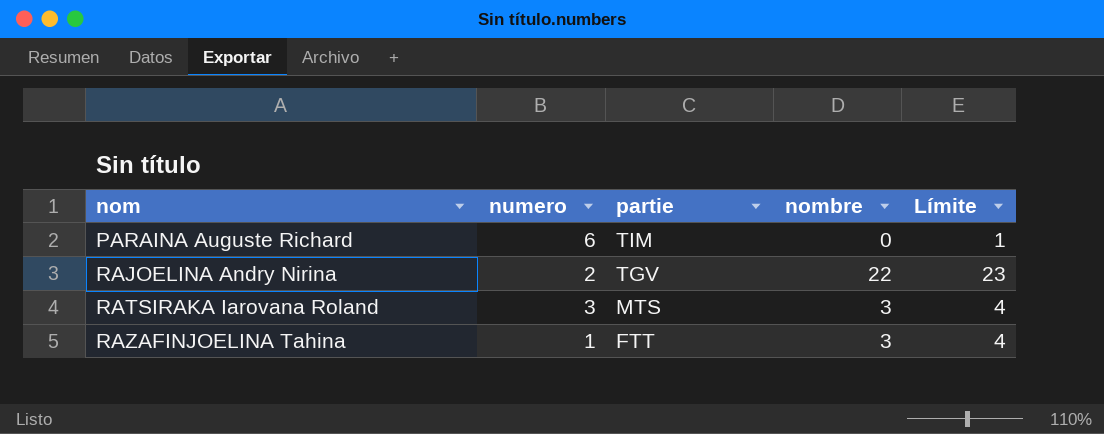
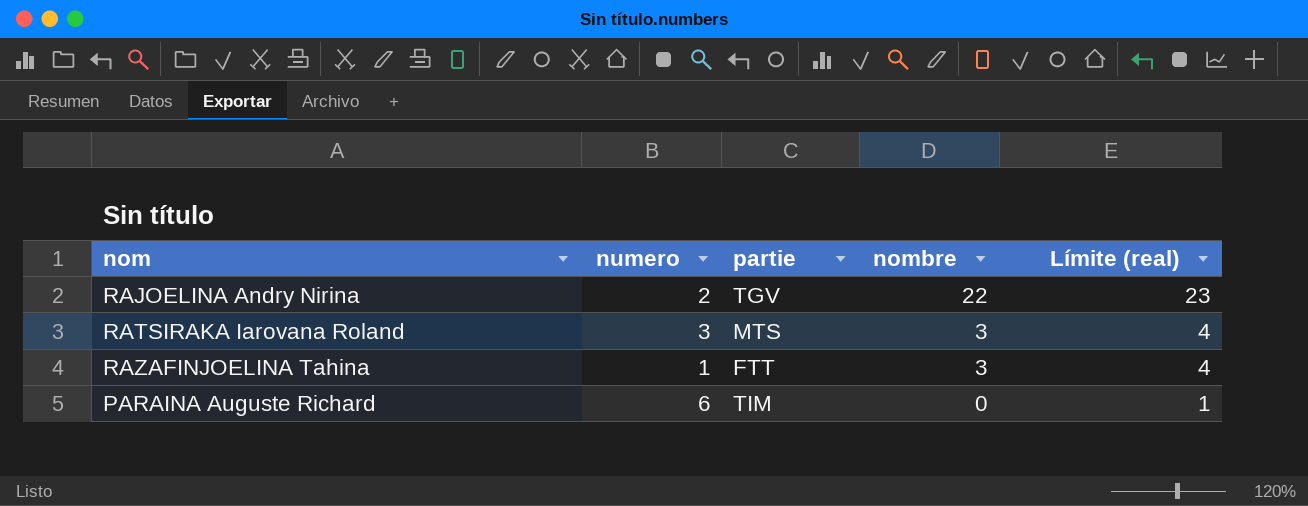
row order: nom ascending -> nombre descending
column name: Límite -> Límite (real)

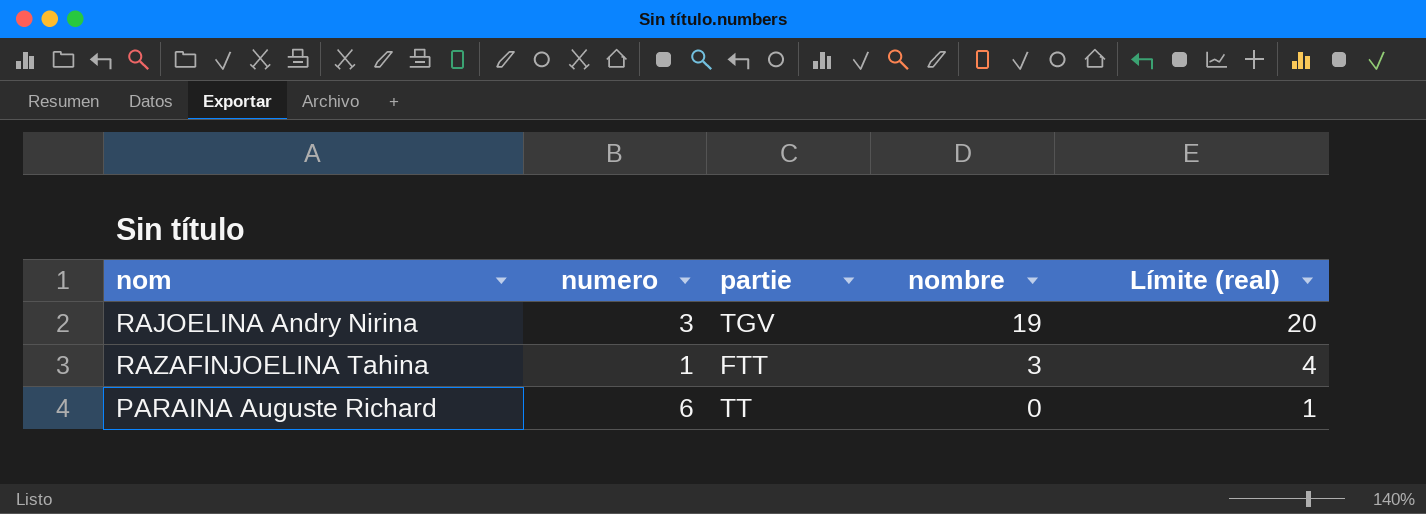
row RATSIRAKA Iarovana Roland: 3 | MTS | 3 | 4 -> none
RAJOELINA Andry Nirina | numero: 2 -> 3
RAJOELINA Andry Nirina | nombre: 22 -> 19
RAJOELINA Andry Nirina | Límite (real): 23 -> 20
PARAINA Auguste Richard | partie: TIM -> TT

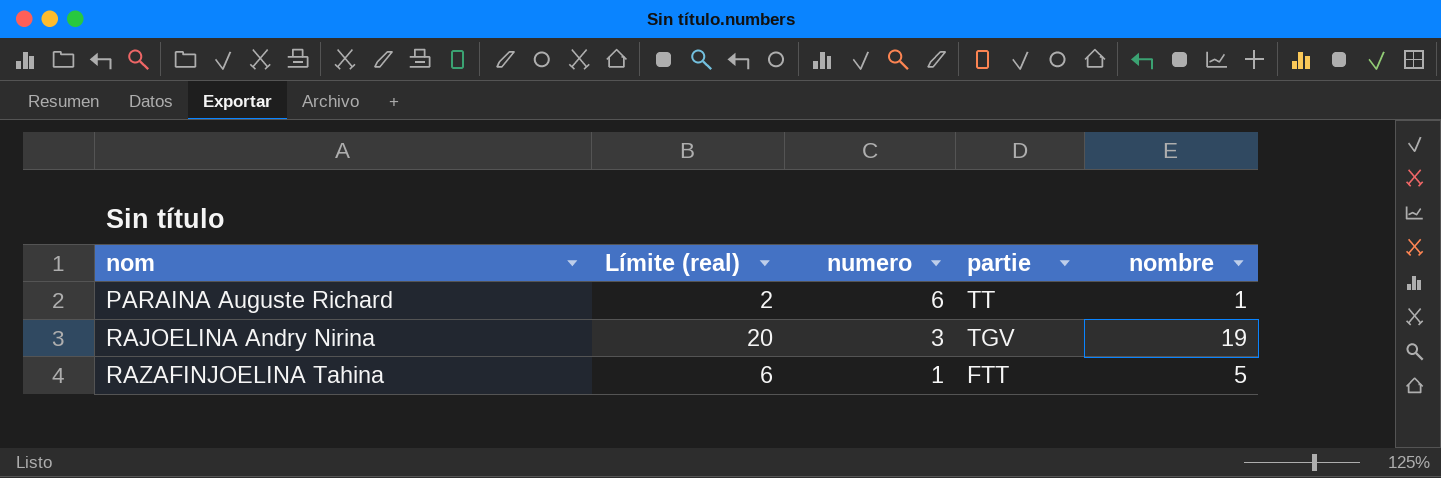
row order: nombre descending -> nom ascending
column Límite (real) | position: 5 -> 2
PARAINA Auguste Richard | Límite (real): 1 -> 2
PARAINA Auguste Richard | nombre: 0 -> 1
RAZAFINJOELINA Tahina | Límite (real): 4 -> 6
RAZAFINJOELINA Tahina | nombre: 3 -> 5

